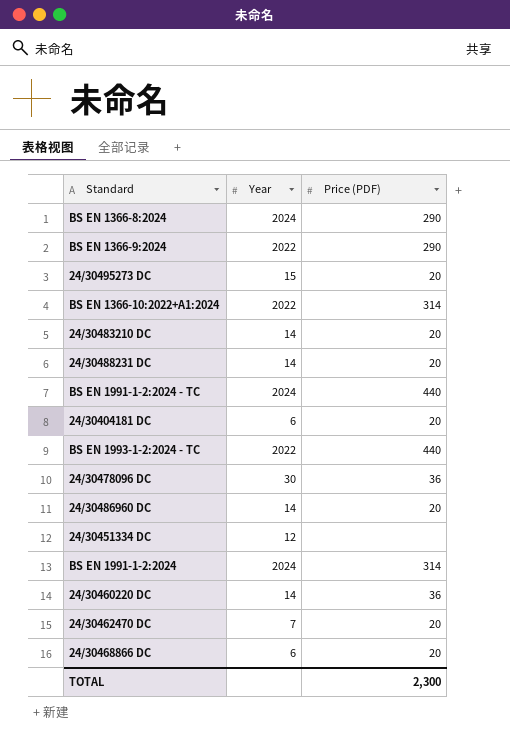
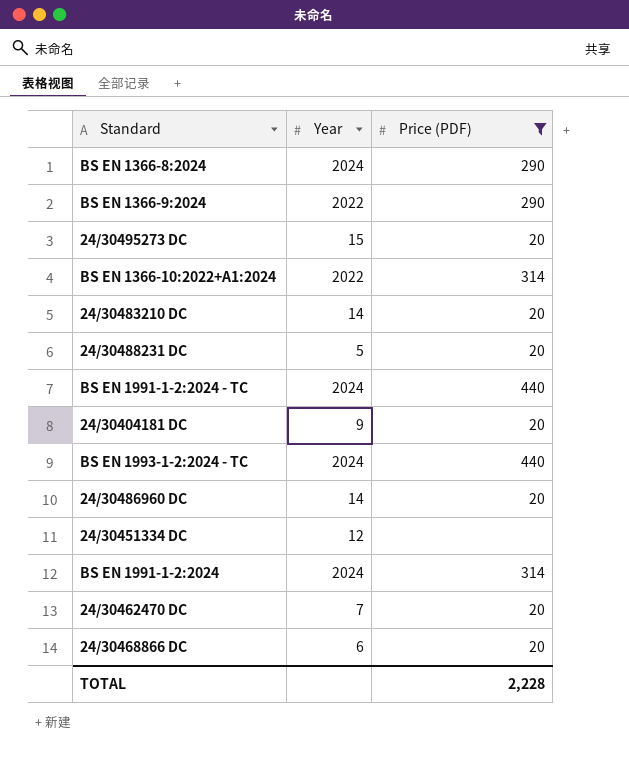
filter: none -> Price (PDF) != 36
24/30488231 DC | Year: 14 -> 5
24/30404181 DC | Year: 6 -> 9
BS EN 1993-1-2:2024 - TC | Year: 2022 -> 2024
TOTAL | Price (PDF): 2,300 -> 2,228

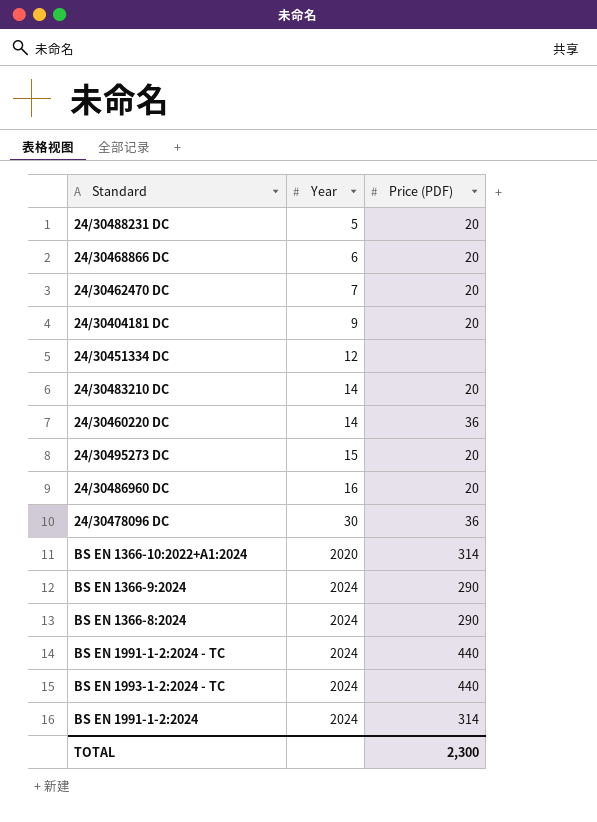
filter: Price (PDF) != 36 -> none
row order: none -> Year ascending
24/30486960 DC | Year: 14 -> 16
BS EN 1366-10:2022+A1:2024 | Year: 2022 -> 2020
BS EN 1366-9:2024 | Year: 2022 -> 2024
TOTAL | Price (PDF): 2,228 -> 2,300

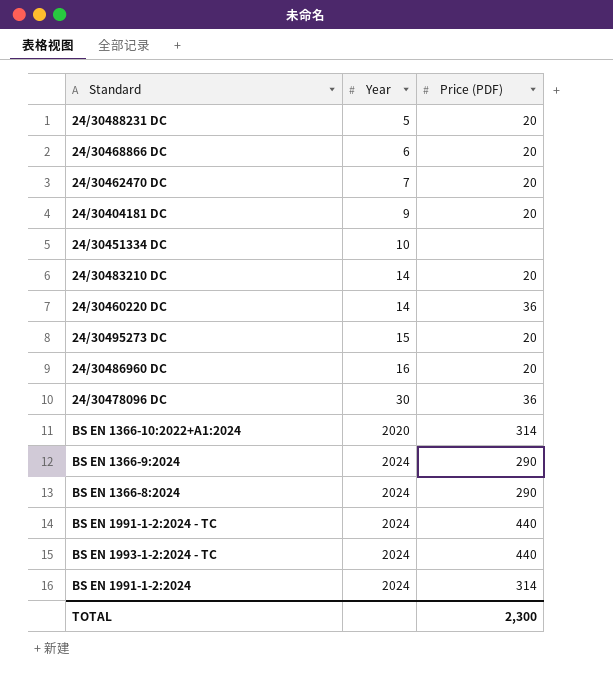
24/30451334 DC | Year: 12 -> 10

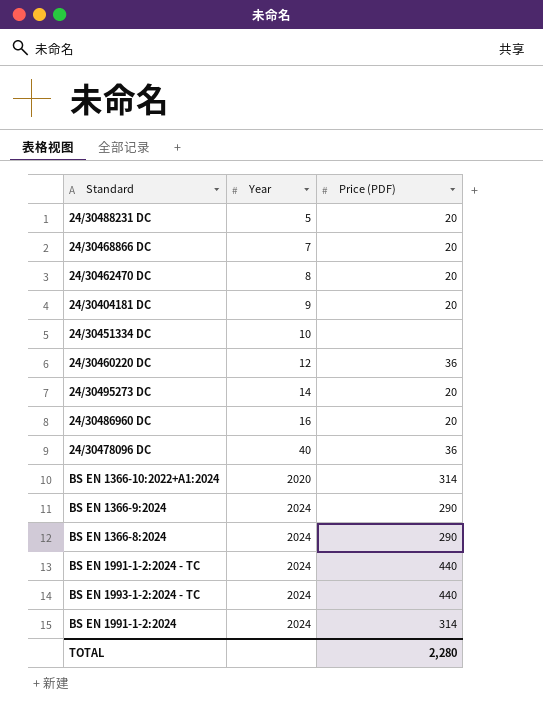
row 24/30483210 DC: 14 | 20 -> none
24/30468866 DC | Year: 6 -> 7
24/30462470 DC | Year: 7 -> 8
24/30460220 DC | Year: 14 -> 12
24/30495273 DC | Year: 15 -> 14
24/30478096 DC | Year: 30 -> 40
TOTAL | Price (PDF): 2,300 -> 2,280

